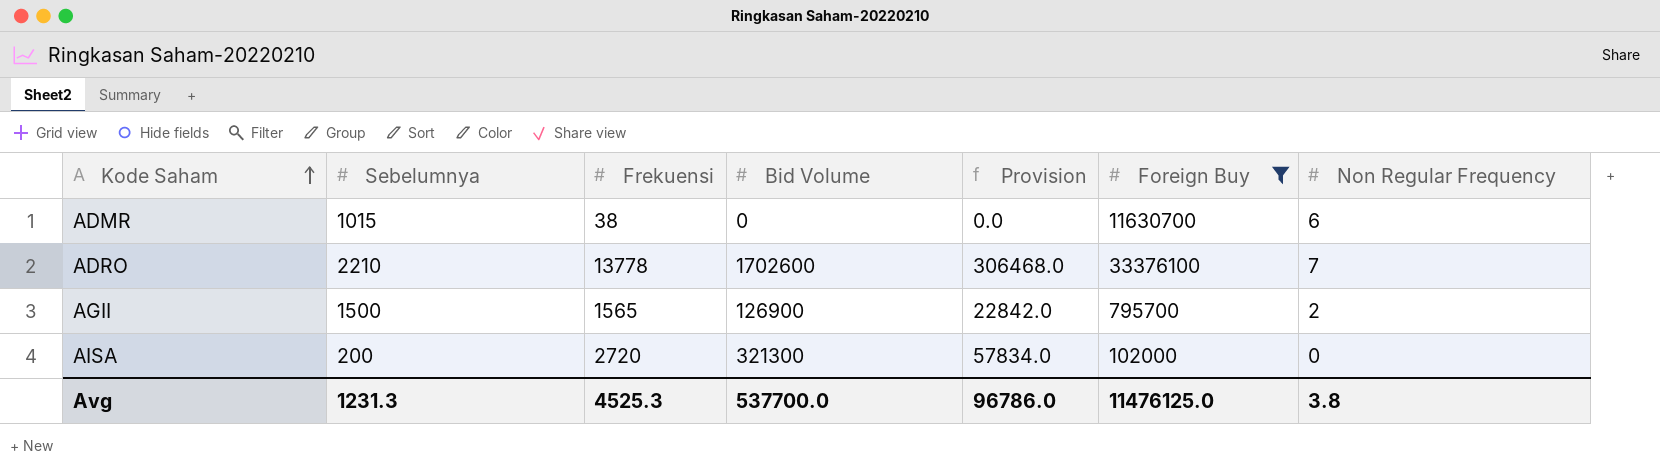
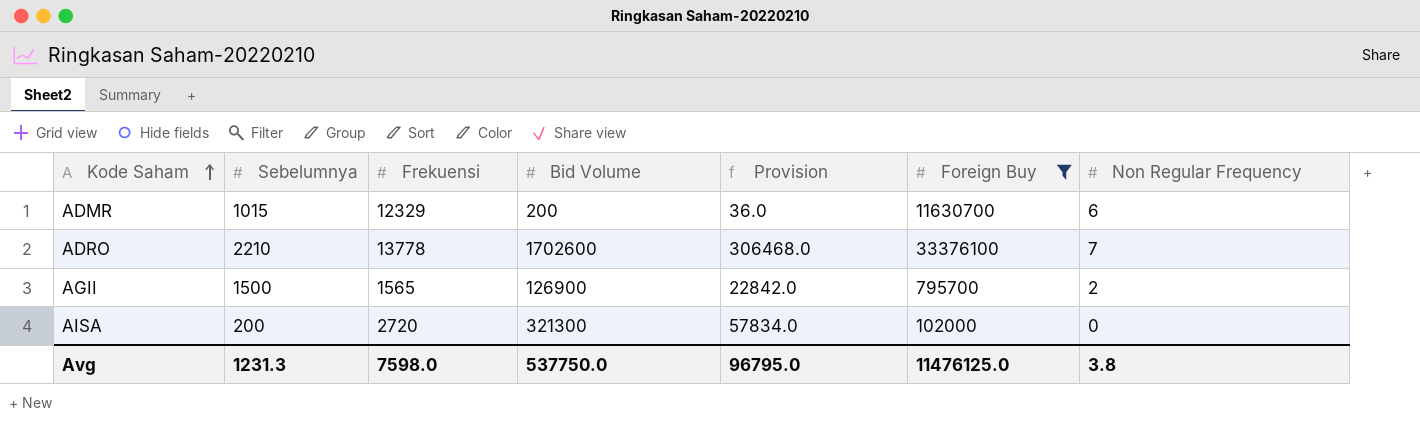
ADMR | Frekuensi: 38 -> 12329
ADMR | Bid Volume: 0 -> 200
ADMR | Provision: 0.0 -> 36.0
Avg | Frekuensi: 4525.3 -> 7598.0
Avg | Bid Volume: 537700.0 -> 537750.0
Avg | Provision: 96786.0 -> 96795.0

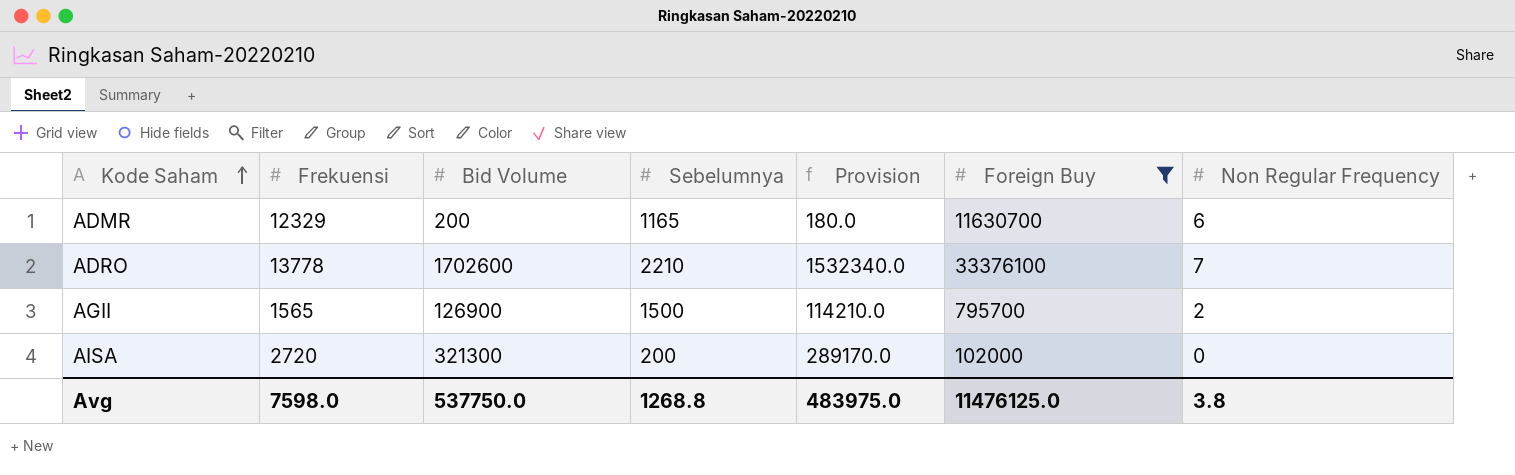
column Sebelumnya | position: 2 -> 4
column Provision | formula: [Bid Volume] * 0.18 -> [Bid Volume] * 0.9
ADMR | Sebelumnya: 1015 -> 1165
Avg | Sebelumnya: 1231.3 -> 1268.8
Avg | Provision: 96795.0 -> 483975.0

